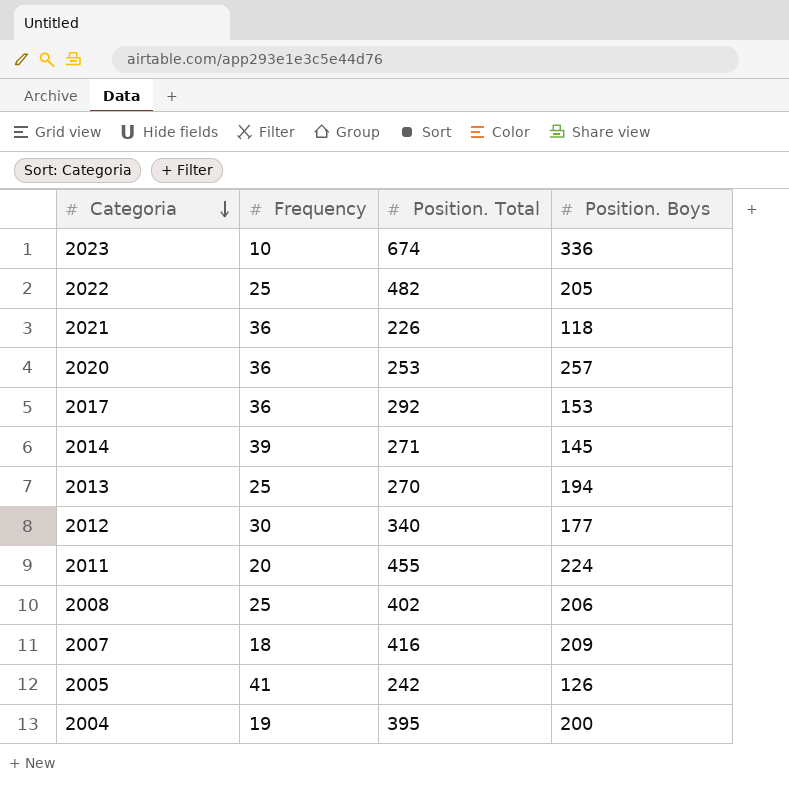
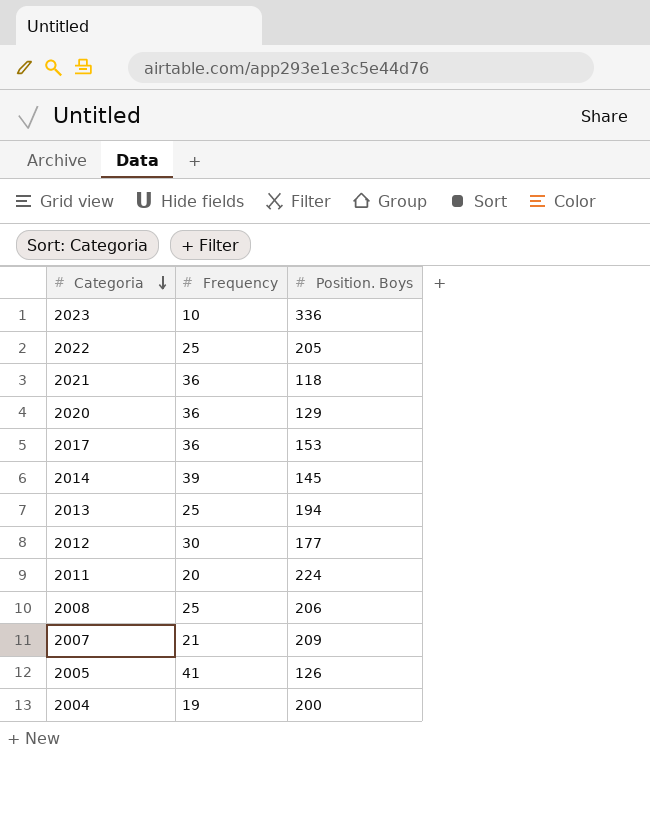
column Position. Total | position: 3 -> none
2020 | Position. Boys: 257 -> 129
2007 | Frequency: 18 -> 21

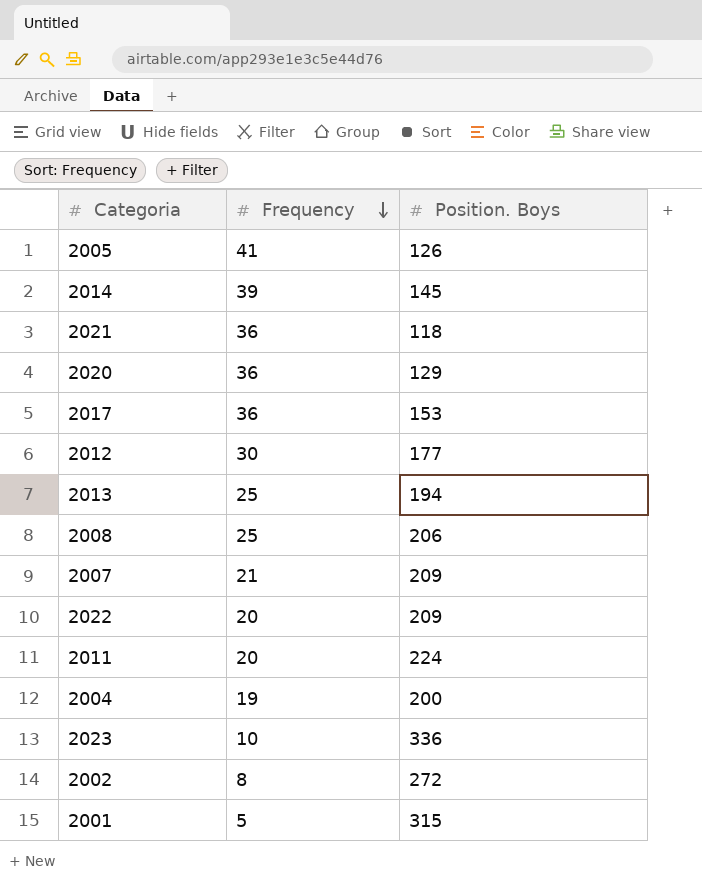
row order: Categoria descending -> Frequency descending
2022 | Frequency: 25 -> 20
2022 | Position. Boys: 205 -> 209
row 2002: none -> 8 | 272
row 2001: none -> 5 | 315

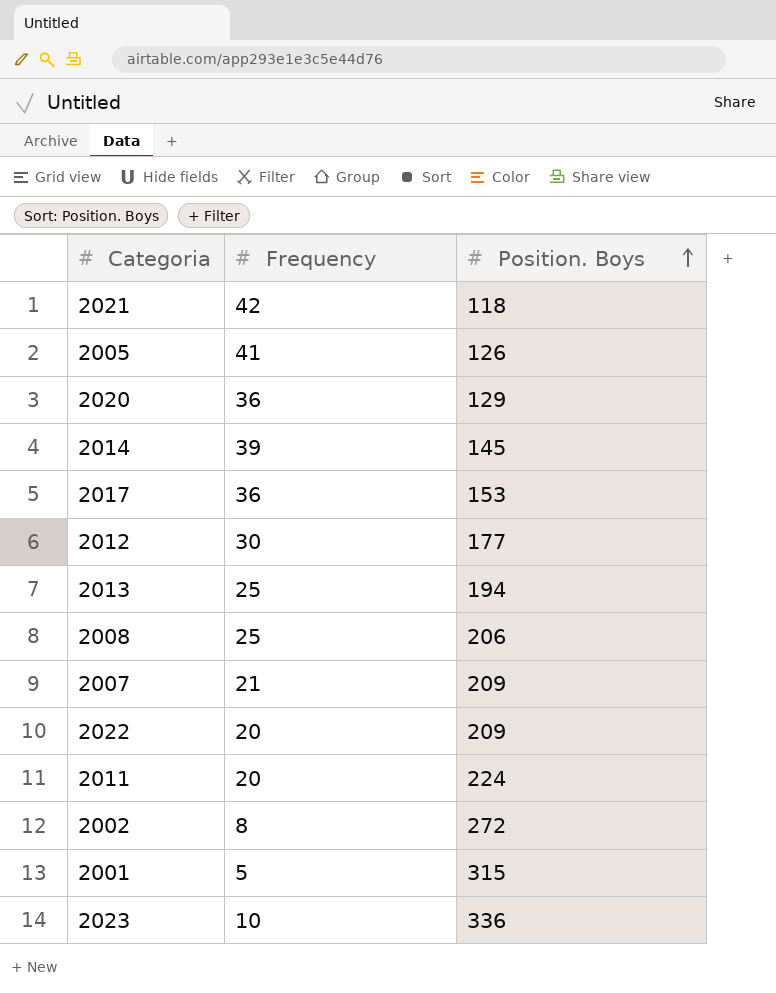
row order: Frequency descending -> Position. Boys ascending
row 2004: 19 | 200 -> none
2021 | Frequency: 36 -> 42

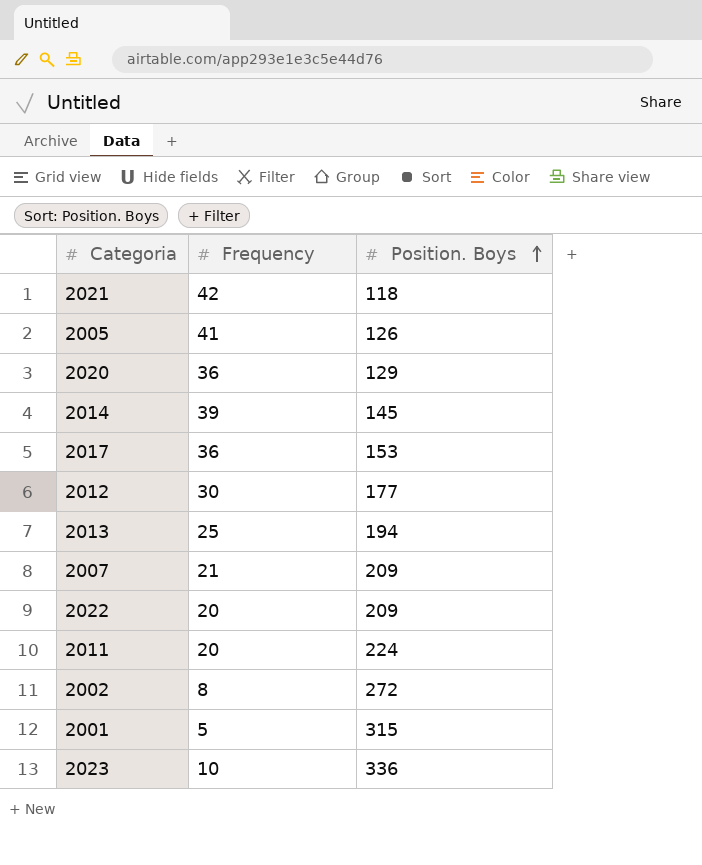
row 2008: 25 | 206 -> none

